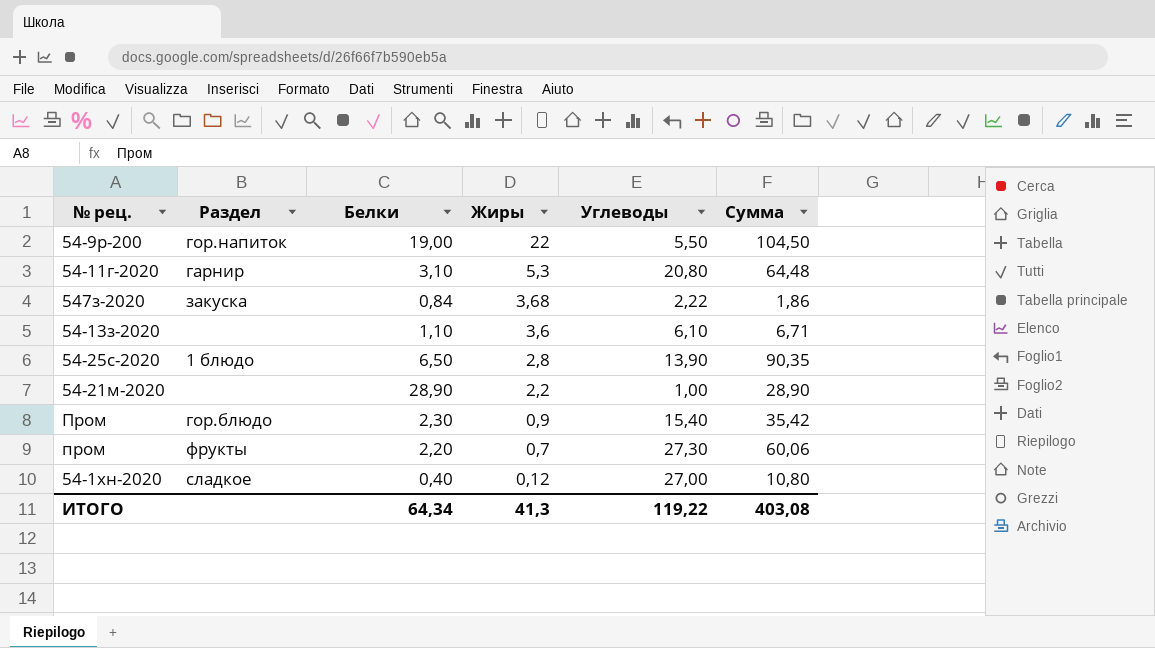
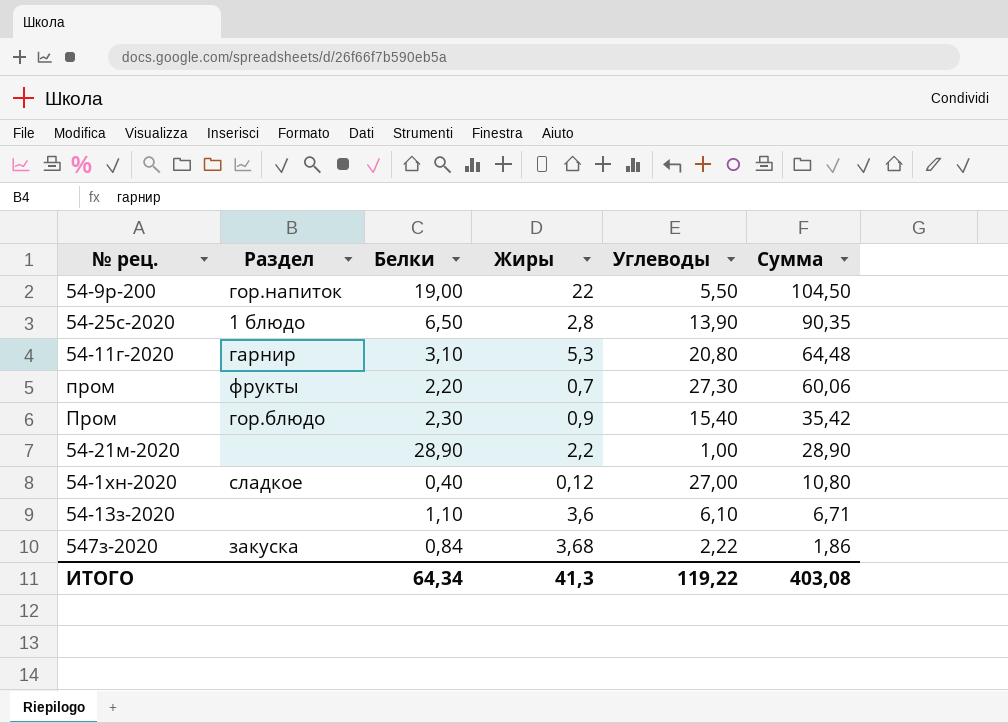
row order: Жиры descending -> Сумма descending

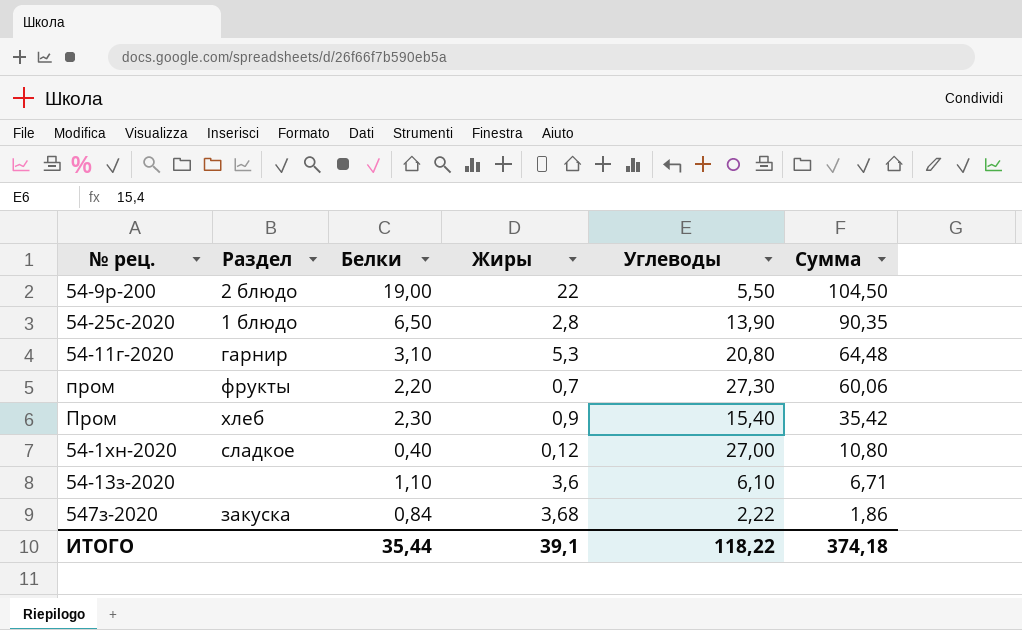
row 54-21м-2020: none | 28,90 | 2,2 | 1,00 | 28,90 -> none
54-9р-200 | Раздел: гор.напиток -> 2 блюдо
Пром | Раздел: гор.блюдо -> хлеб
ИТОГО | Белки: 64,34 -> 35,44
ИТОГО | Жиры: 41,3 -> 39,1
ИТОГО | Углеводы: 119,22 -> 118,22
ИТОГО | Сумма: 403,08 -> 374,18

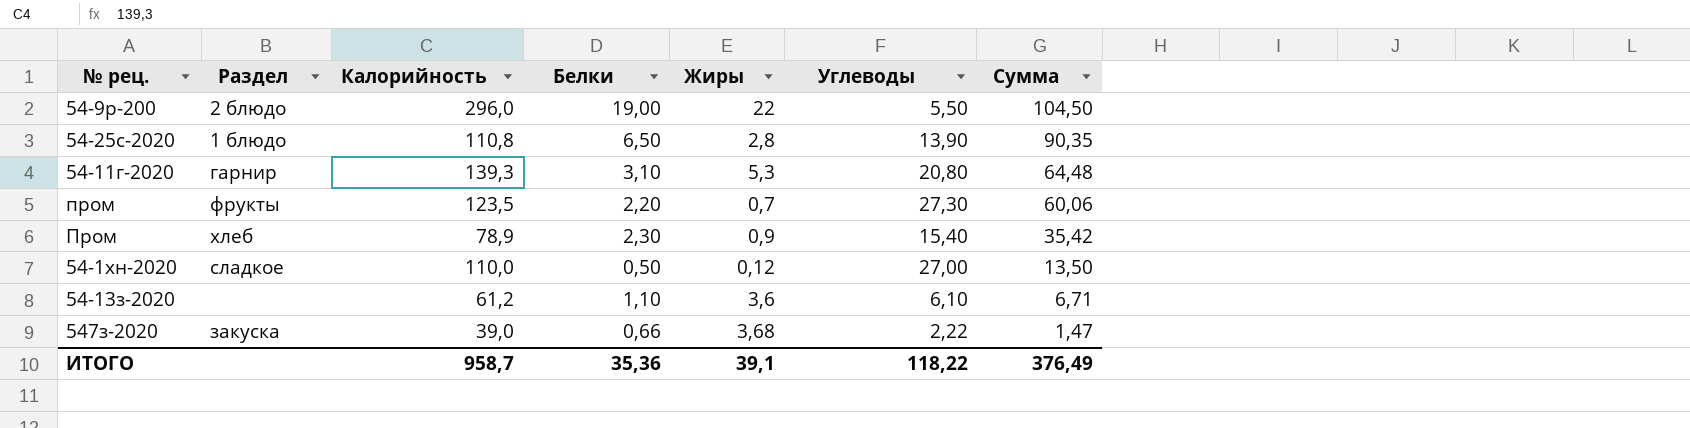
column Калорийность | position: none -> 3
54-1хн-2020 | Белки: 0,40 -> 0,50
54-1хн-2020 | Сумма: 10,80 -> 13,50
547з-2020 | Белки: 0,84 -> 0,66
547з-2020 | Сумма: 1,86 -> 1,47
ИТОГО | Белки: 35,44 -> 35,36
ИТОГО | Сумма: 374,18 -> 376,49

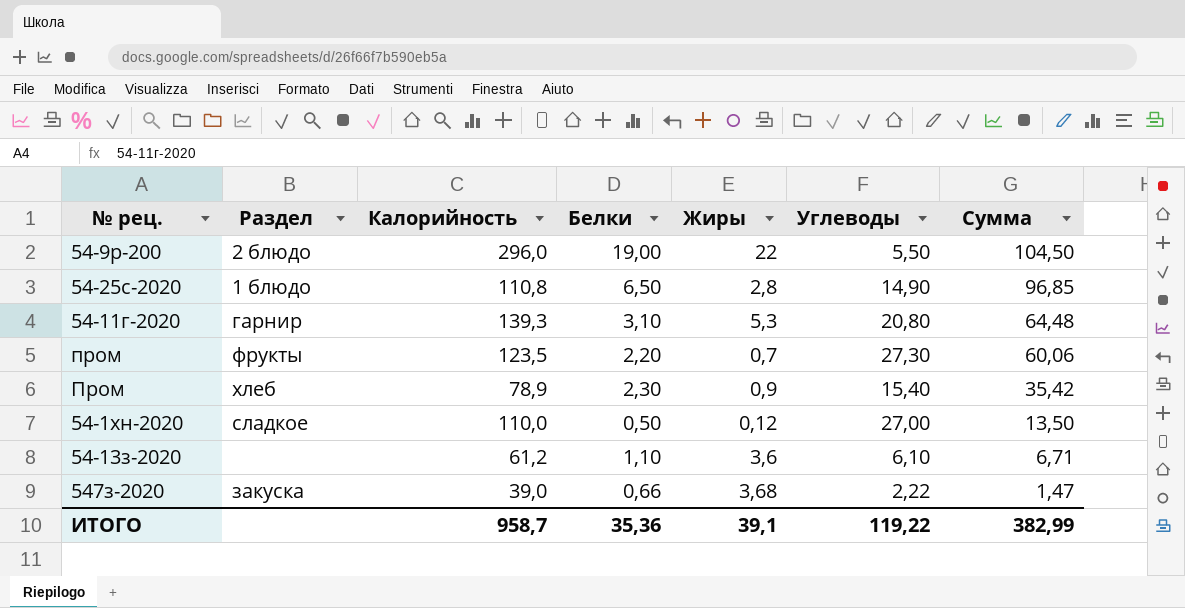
54-25с-2020 | Углеводы: 13,90 -> 14,90
54-25с-2020 | Сумма: 90,35 -> 96,85
ИТОГО | Углеводы: 118,22 -> 119,22
ИТОГО | Сумма: 376,49 -> 382,99

